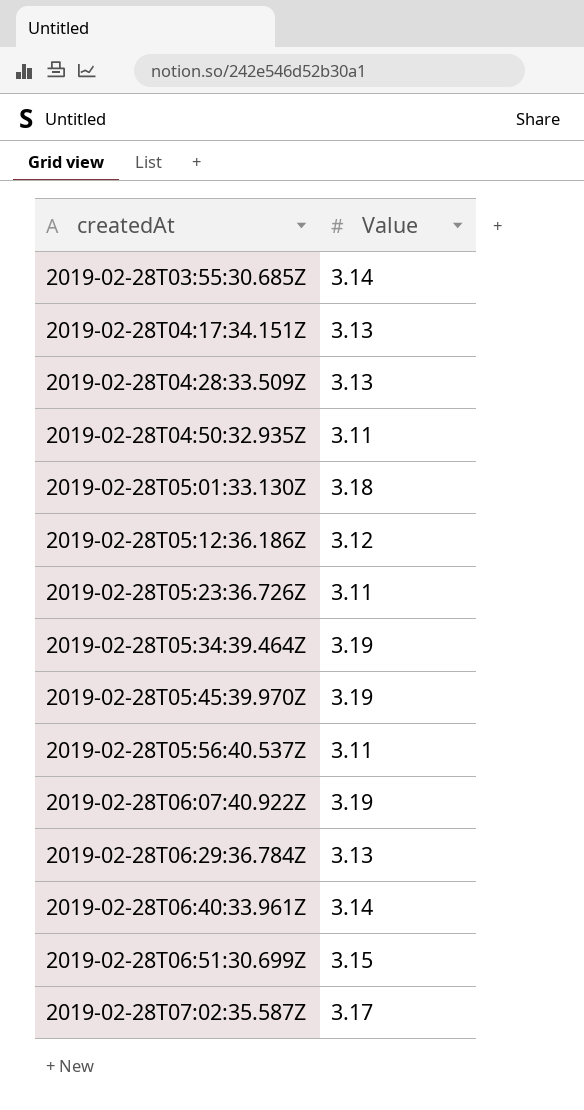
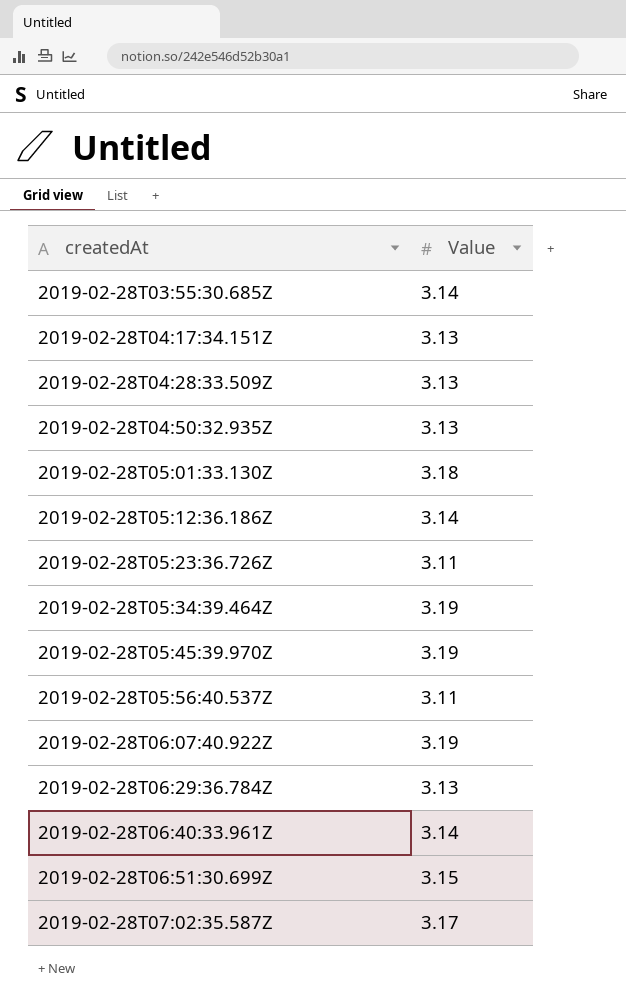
2019-02-28T04:50:32.935Z | Value: 3.11 -> 3.13
2019-02-28T05:12:36.186Z | Value: 3.12 -> 3.14

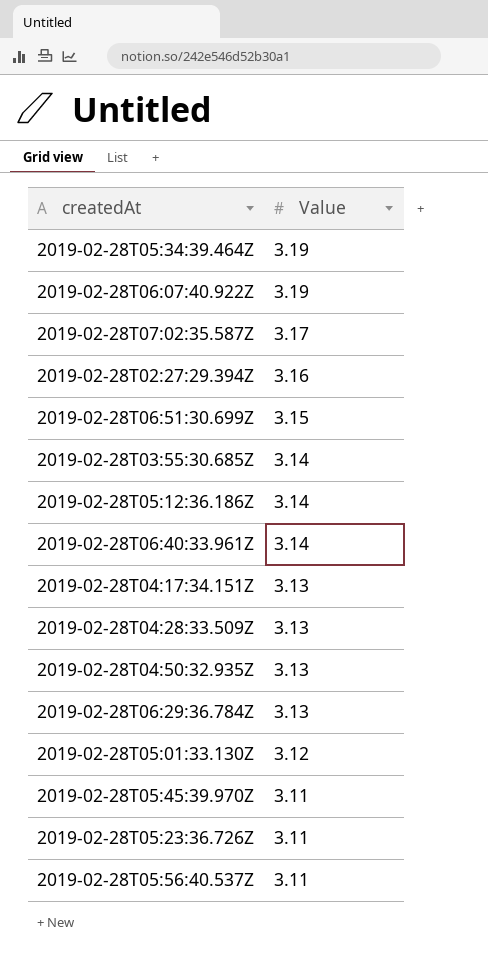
row order: createdAt ascending -> Value descending
row 2019-02-28T02:27:29.394Z: none -> 3.16
2019-02-28T05:01:33.130Z | Value: 3.18 -> 3.12
2019-02-28T05:45:39.970Z | Value: 3.19 -> 3.11

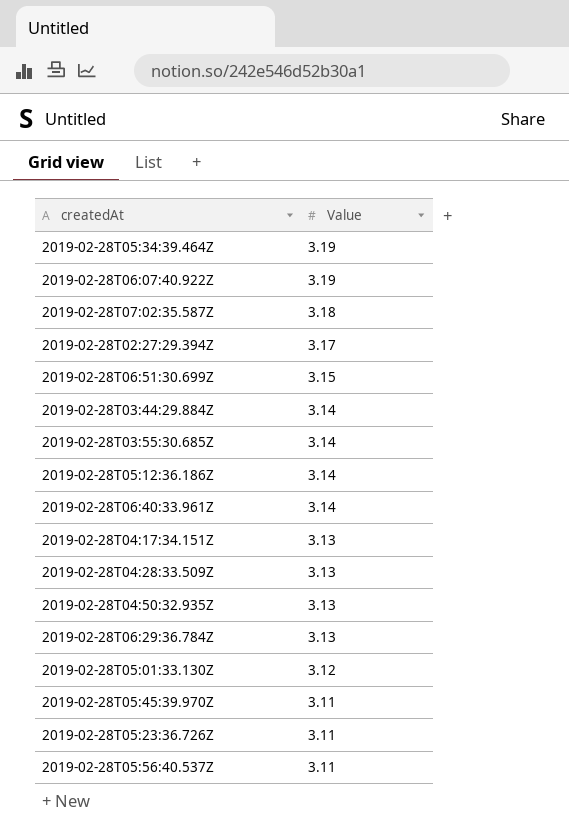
2019-02-28T07:02:35.587Z | Value: 3.17 -> 3.18
2019-02-28T02:27:29.394Z | Value: 3.16 -> 3.17
row 2019-02-28T03:44:29.884Z: none -> 3.14

